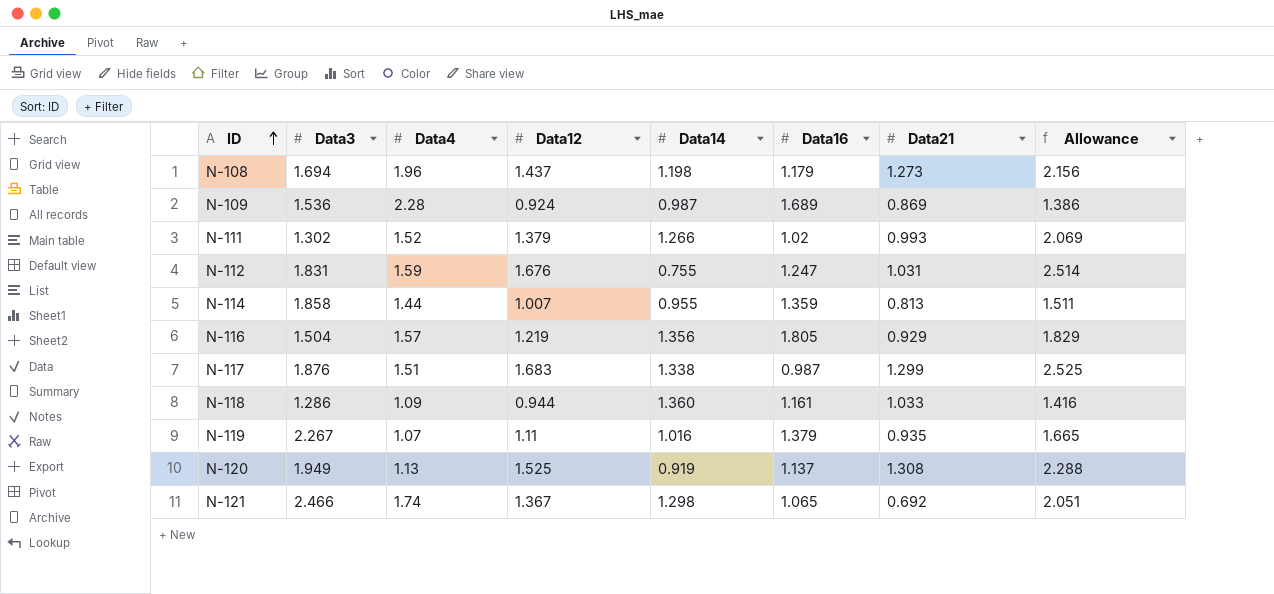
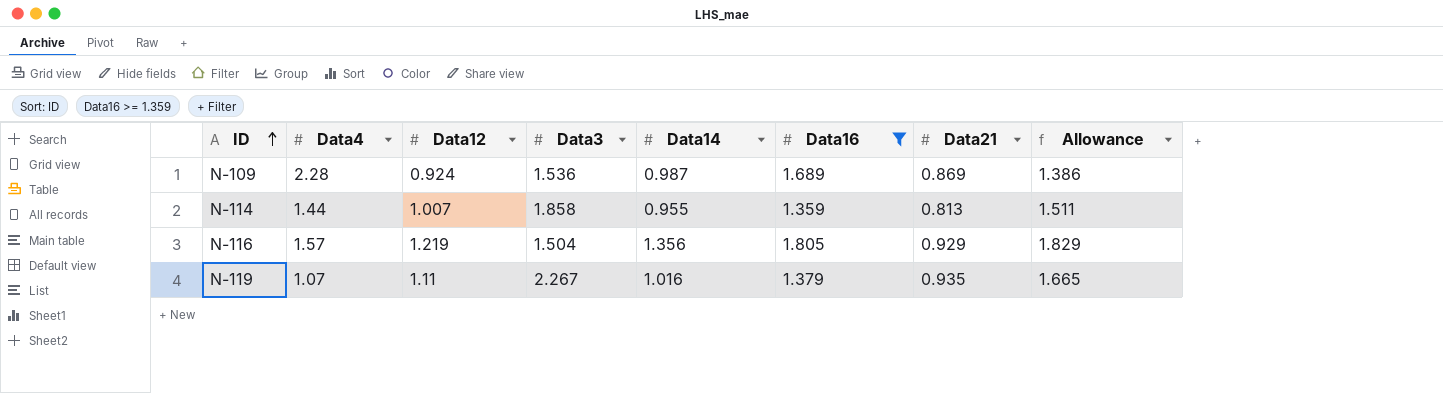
filter: none -> Data16 >= 1.359
column Data3 | position: 2 -> 4

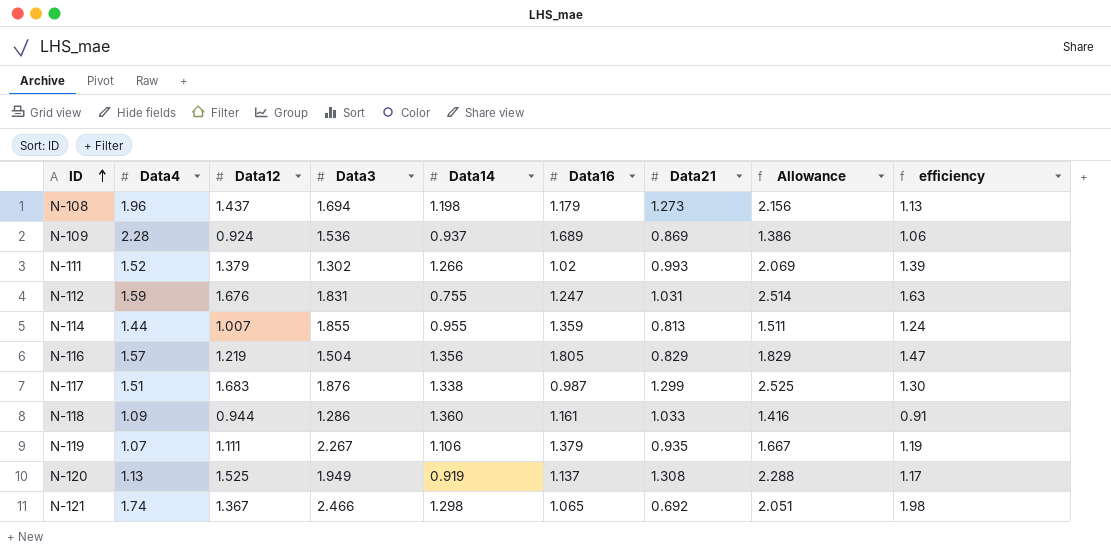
filter: Data16 >= 1.359 -> none
column efficiency | formula: none -> [Data12] / [Data21]
N-109 | Data14: 0.987 -> 0.937
N-114 | Data3: 1.858 -> 1.855
N-116 | Data21: 0.929 -> 0.829
N-119 | Data12: 1.11 -> 1.111
N-119 | Data14: 1.016 -> 1.106
N-119 | Allowance: 1.665 -> 1.667

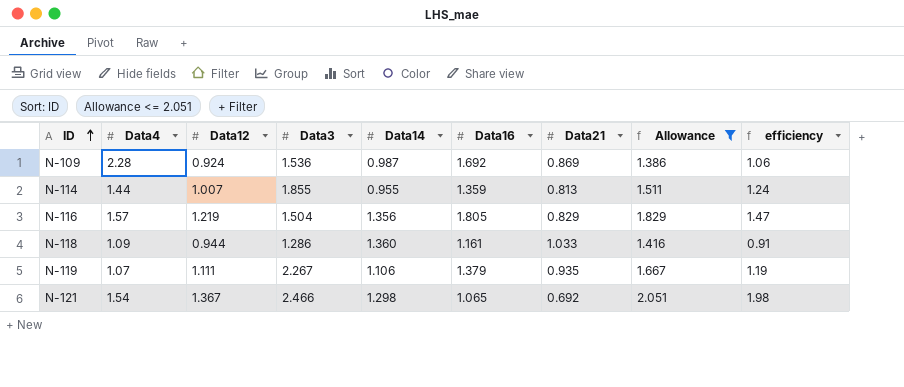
filter: none -> Allowance <= 2.051
N-109 | Data14: 0.937 -> 0.987
N-109 | Data16: 1.689 -> 1.692
N-121 | Data4: 1.74 -> 1.54

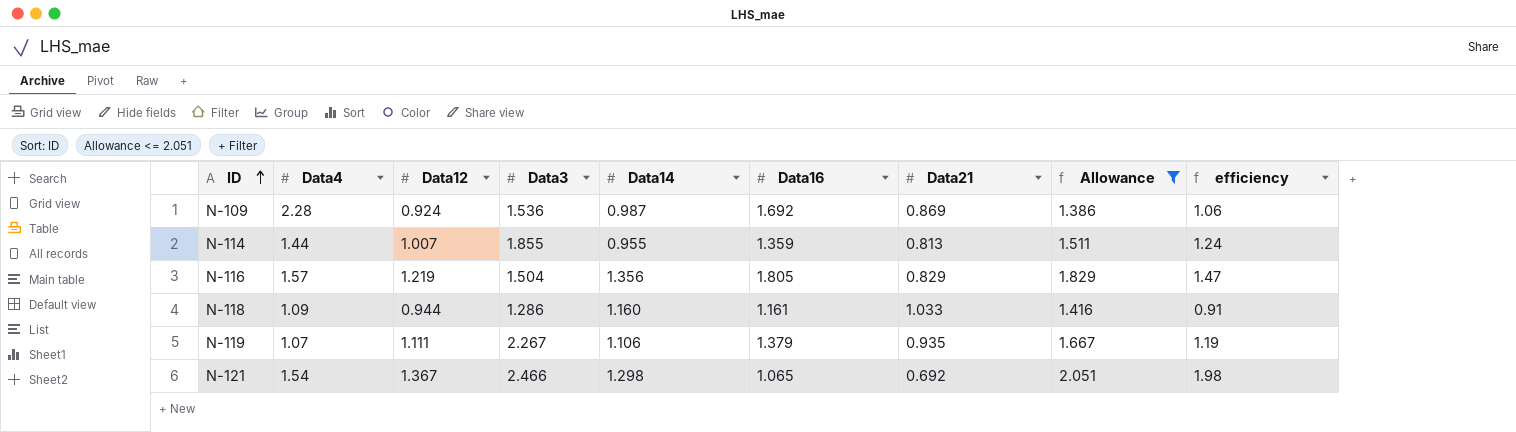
N-118 | Data14: 1.360 -> 1.160

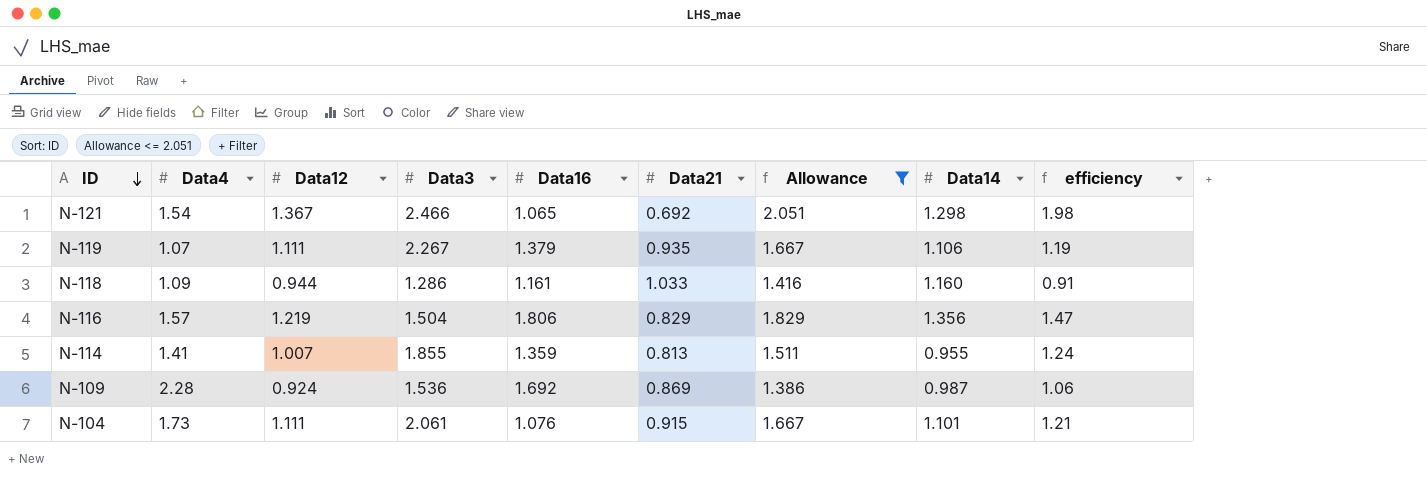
row order: ID ascending -> ID descending
column Data14 | position: 5 -> 8
N-116 | Data16: 1.805 -> 1.806
N-114 | Data4: 1.44 -> 1.41
row N-104: none -> 1.73 | 1.111 | 2.061 | 1.076 | 0.915 | 1.667 | 1.101 | 1.21

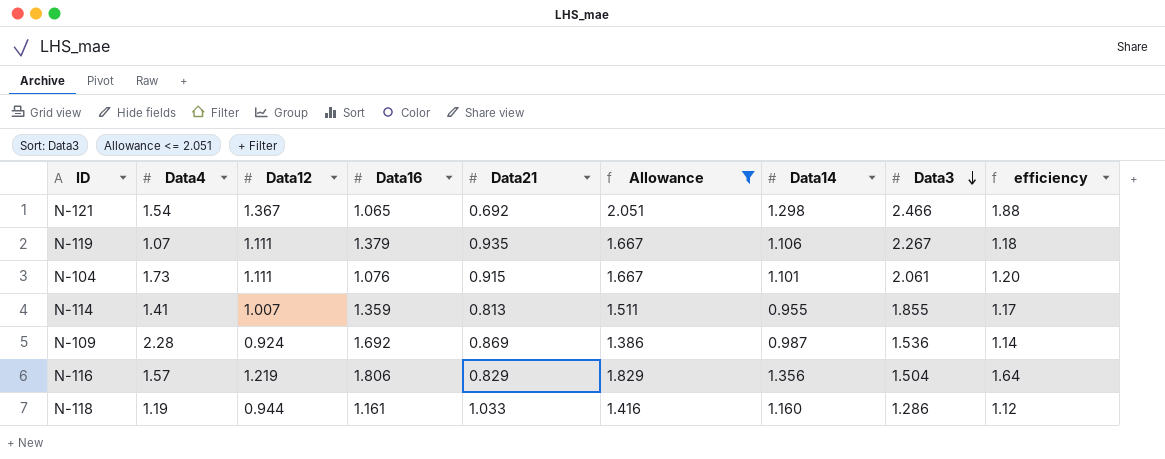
row order: ID descending -> Data3 descending
column Data3 | position: 4 -> 8
column efficiency | formula: [Data12] / [Data21] -> [Data14] / [Data21]
N-118 | Data4: 1.09 -> 1.19

